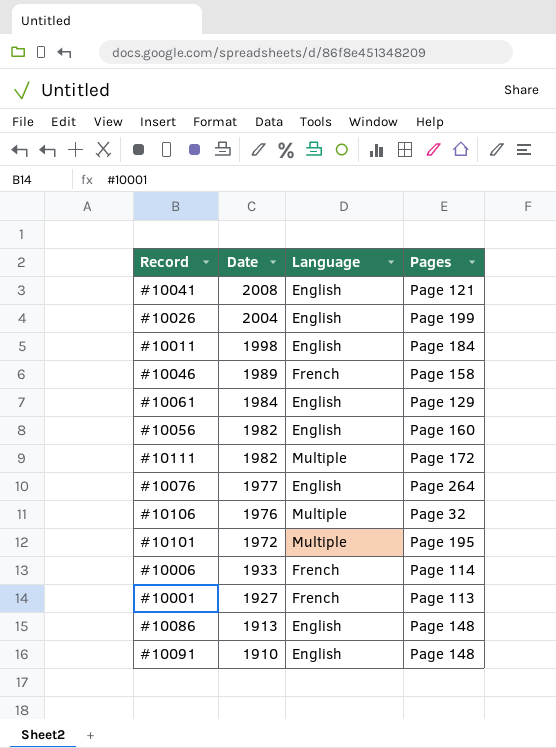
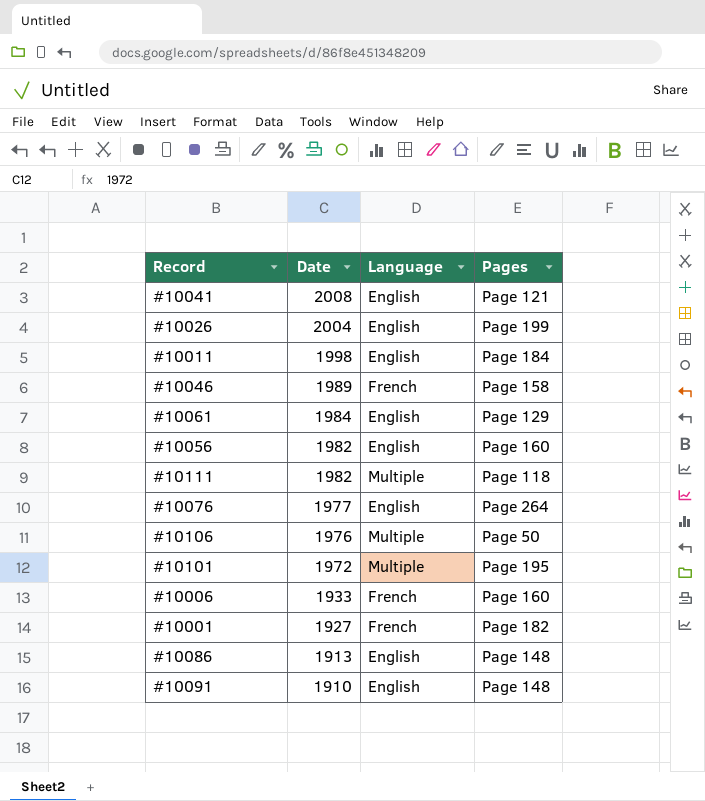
#10111 | Pages: Page 172 -> Page 118
#10106 | Pages: Page 32 -> Page 50
#10006 | Pages: Page 114 -> Page 160
#10001 | Pages: Page 113 -> Page 182

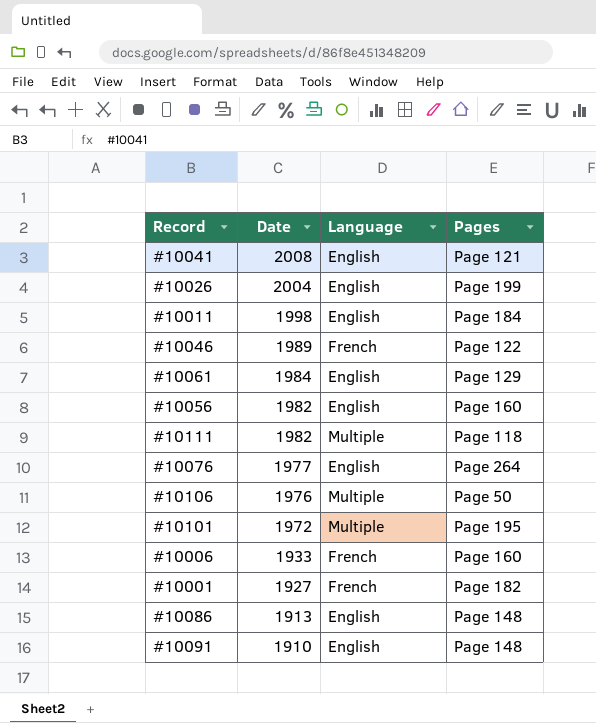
#10046 | Pages: Page 158 -> Page 122

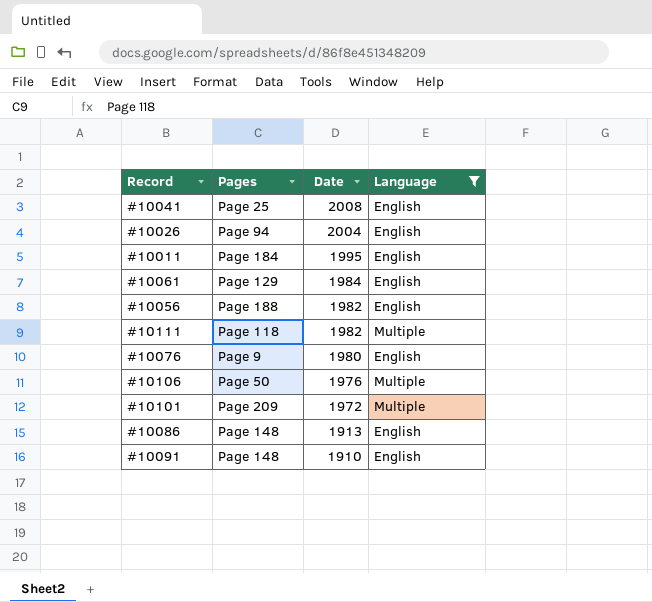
filter: none -> Language != French
column Pages | position: 4 -> 2
#10041 | Pages: Page 121 -> Page 25
#10026 | Pages: Page 199 -> Page 94
#10011 | Date: 1998 -> 1995
#10056 | Pages: Page 160 -> Page 188
#10076 | Pages: Page 264 -> Page 9
#10076 | Date: 1977 -> 1980
#10101 | Pages: Page 195 -> Page 209

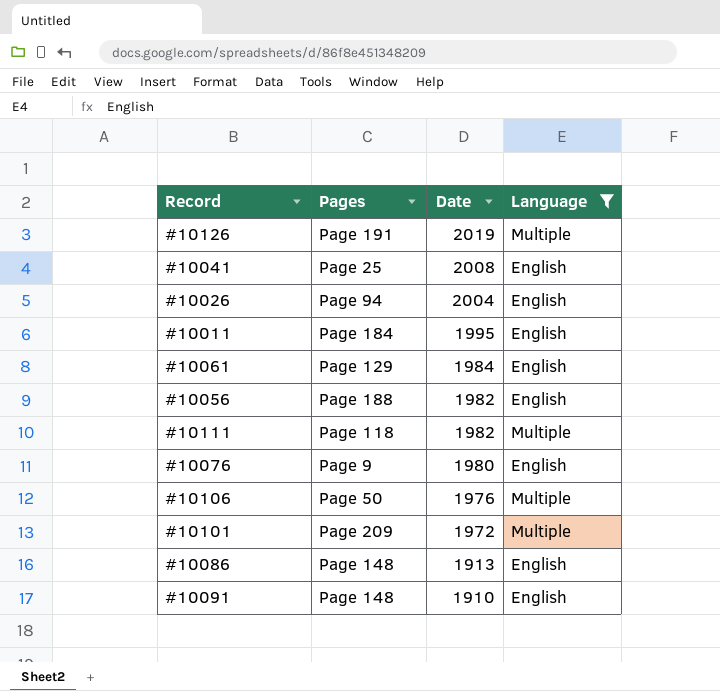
row #10126: none -> Page 191 | 2019 | Multiple

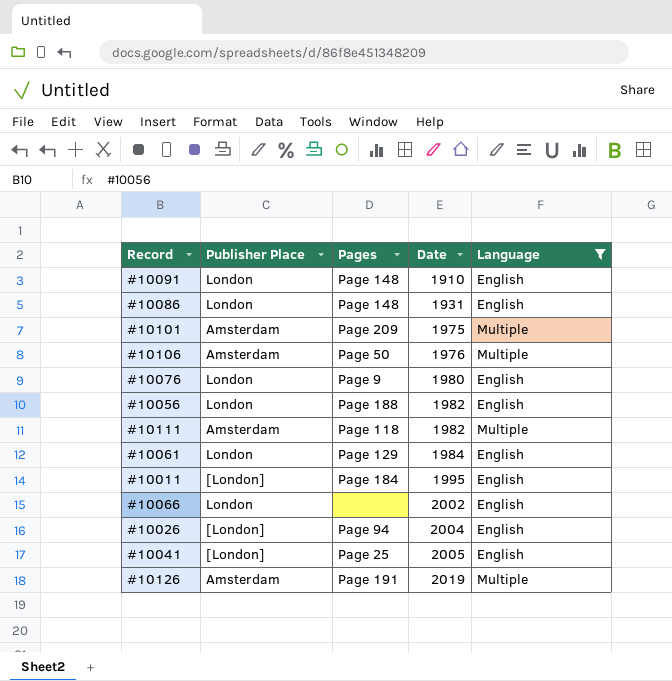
row order: Date descending -> Date ascending
column Publisher Place | position: none -> 2
#10086 | Date: 1913 -> 1931
#10101 | Date: 1972 -> 1975
row #10066: none -> London | none | 2002 | English
#10041 | Date: 2008 -> 2005

